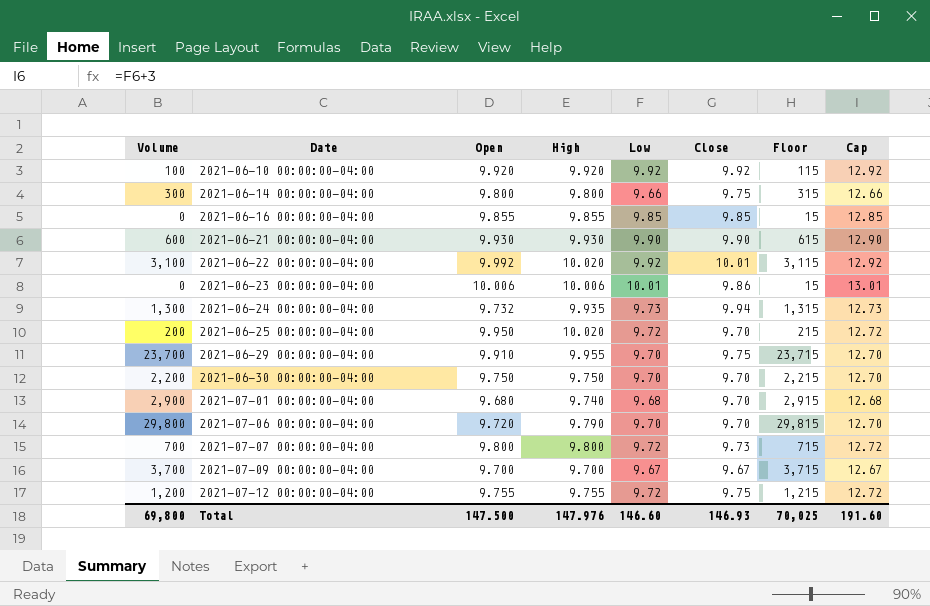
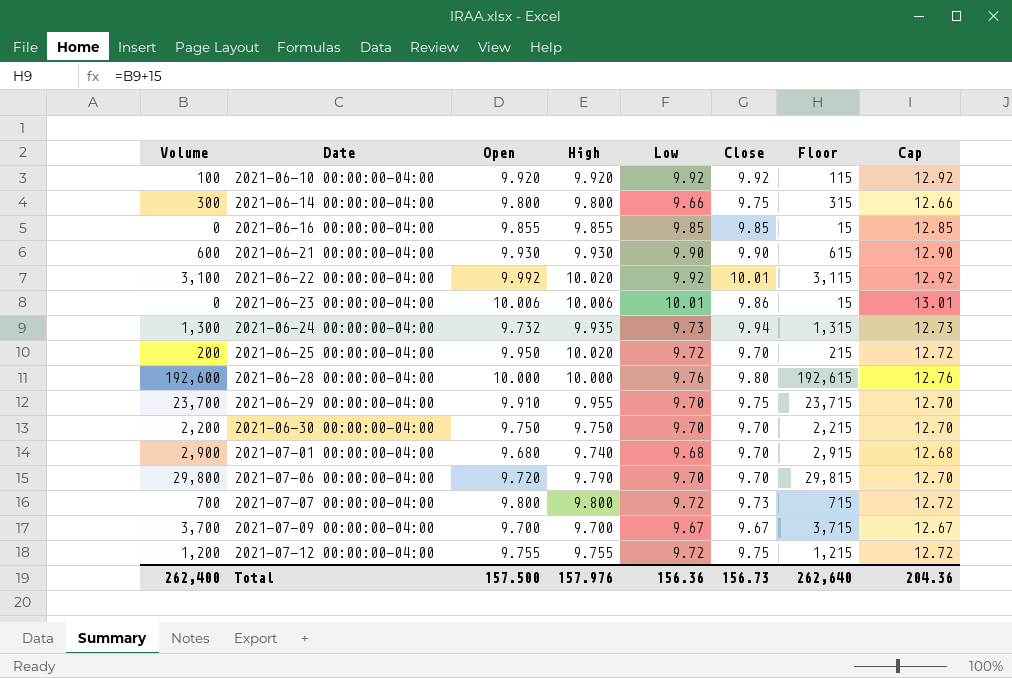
row 2021-06-28 00:00:00-04:00: none -> 192,600 | 10.000 | 10.000 | 9.76 | 9.80 | 192,615 | 12.76
Total | Volume: 69,800 -> 262,400
Total | Open: 147.500 -> 157.500
Total | High: 147.976 -> 157.976
Total | Low: 146.60 -> 156.36
Total | Close: 146.93 -> 156.73
Total | Floor: 70,025 -> 262,640
Total | Cap: 191.60 -> 204.36

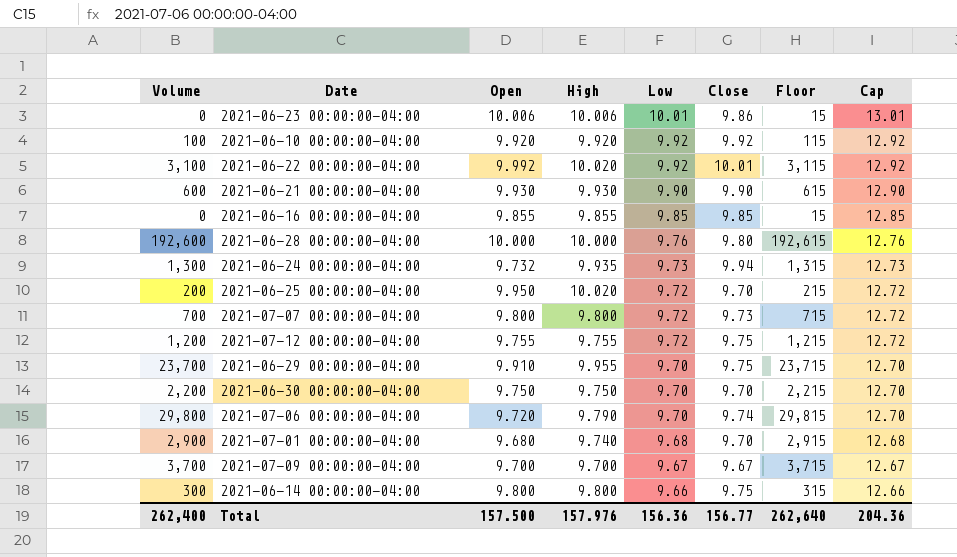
row order: Date ascending -> Low descending
2021-07-06 00:00:00-04:00 | Close: 9.70 -> 9.74
Total | Close: 156.73 -> 156.77

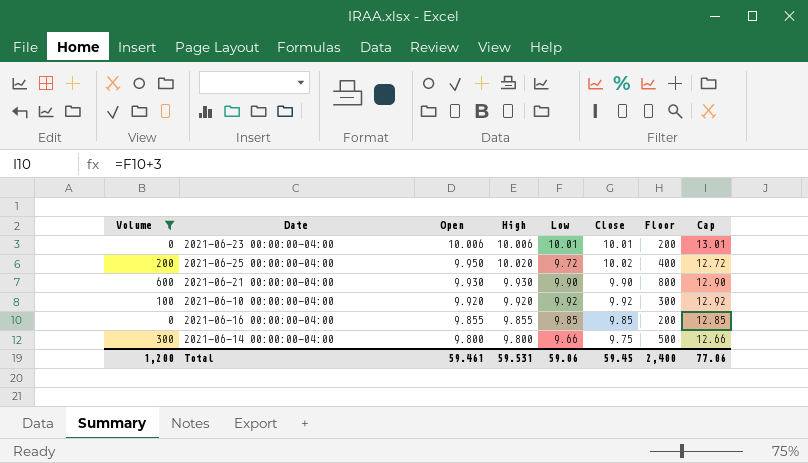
filter: none -> Volume <= 600
row order: Low descending -> Open descending
column Floor | formula: [Volume] + 15 -> [Volume] + 200
2021-06-23 00:00:00-04:00 | Close: 9.86 -> 10.01
2021-06-25 00:00:00-04:00 | Close: 9.70 -> 10.02
Total | Volume: 262,400 -> 1,200
Total | Open: 157.500 -> 59.461
Total | High: 157.976 -> 59.531
Total | Low: 156.36 -> 59.06
Total | Close: 156.77 -> 59.45
Total | Floor: 262,640 -> 2,400
Total | Cap: 204.36 -> 77.06

